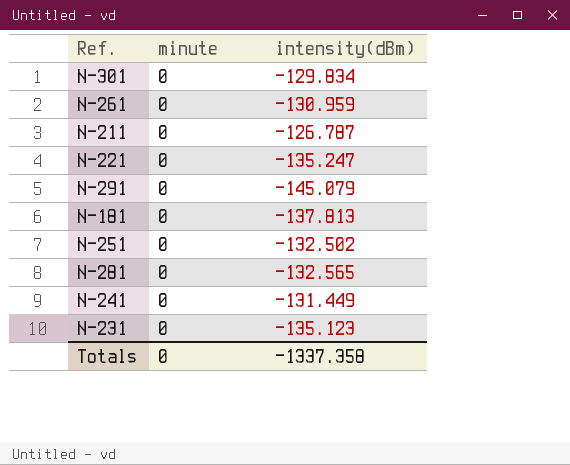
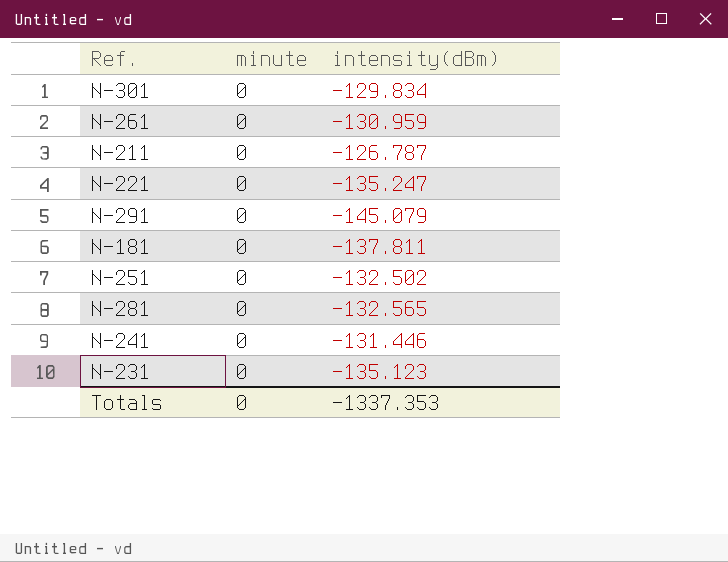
N-181 | intensity(dBm): -137.813 -> -137.811
N-241 | intensity(dBm): -131.449 -> -131.446
Totals | intensity(dBm): -1337.358 -> -1337.353

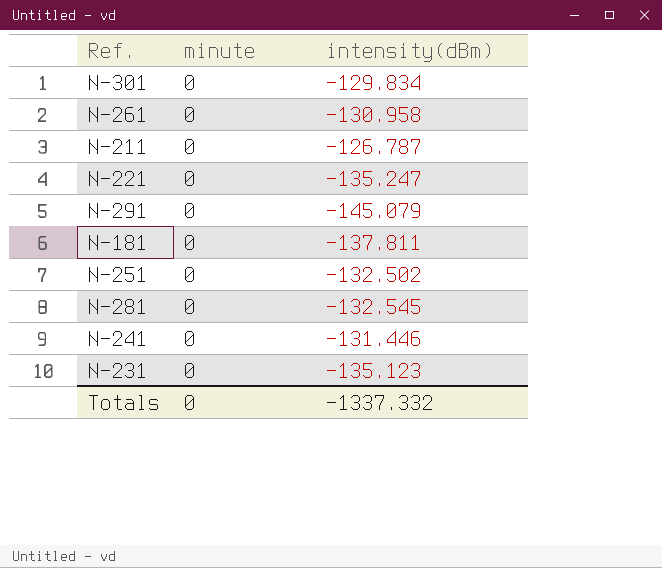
N-261 | intensity(dBm): -130.959 -> -130.958
N-281 | intensity(dBm): -132.565 -> -132.545
Totals | intensity(dBm): -1337.353 -> -1337.332

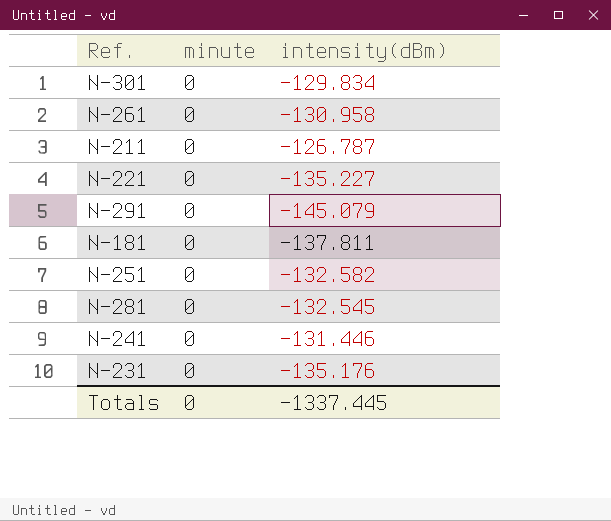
N-221 | intensity(dBm): -135.247 -> -135.227
N-251 | intensity(dBm): -132.502 -> -132.582
N-231 | intensity(dBm): -135.123 -> -135.176
Totals | intensity(dBm): -1337.332 -> -1337.445

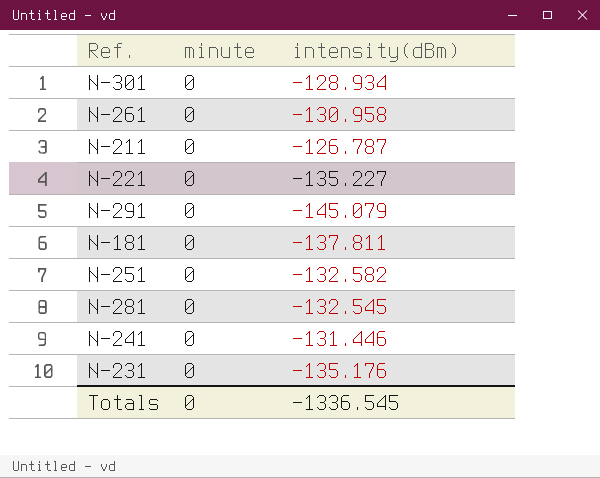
N-301 | intensity(dBm): -129.834 -> -128.934
Totals | intensity(dBm): -1337.445 -> -1336.545

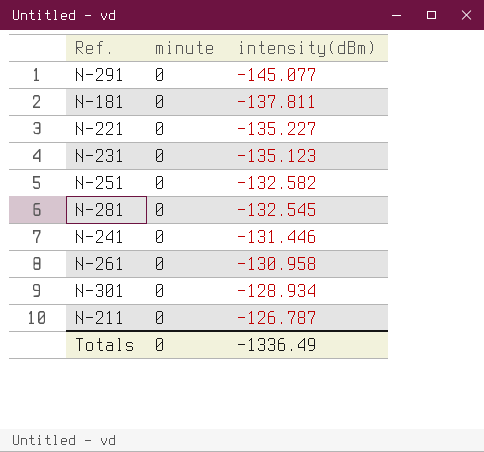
row order: none -> intensity(dBm) ascending
N-291 | intensity(dBm): -145.079 -> -145.077
N-231 | intensity(dBm): -135.176 -> -135.123
Totals | intensity(dBm): -1336.545 -> -1336.49

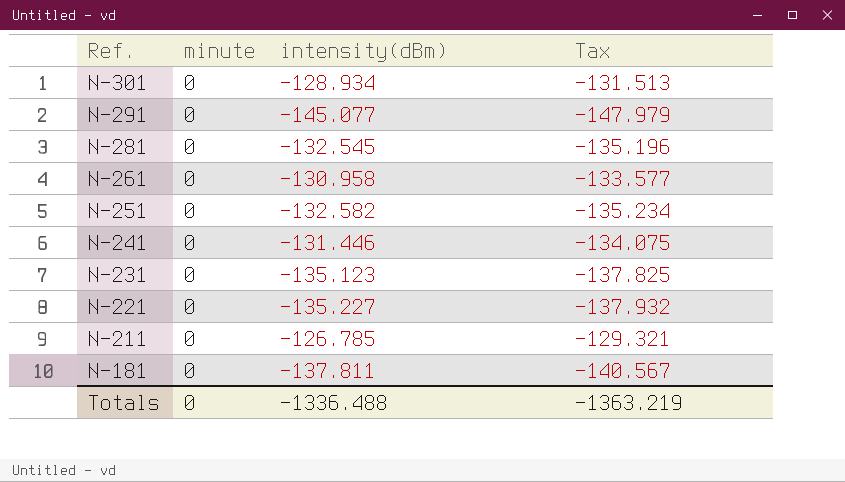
row order: intensity(dBm) ascending -> Ref. descending
column Tax | formula: none -> [intensity(dBm)] * 1.02
N-211 | intensity(dBm): -126.787 -> -126.785
Totals | intensity(dBm): -1336.49 -> -1336.488

